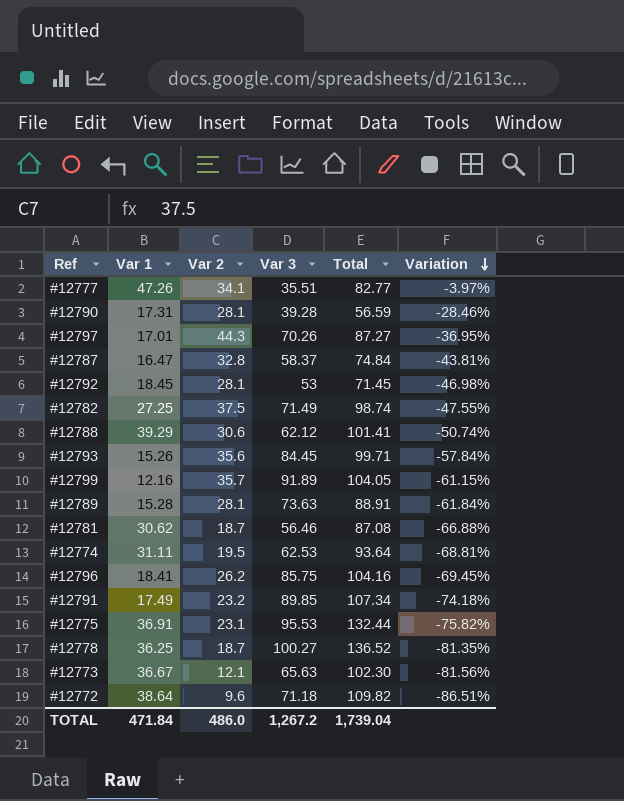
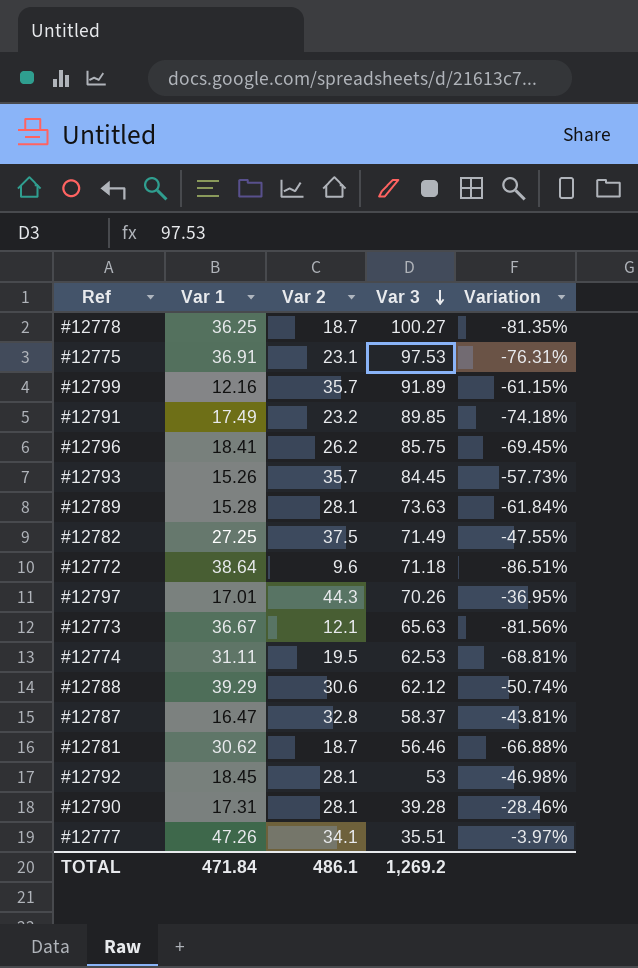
row order: Variation descending -> Var 3 descending
column Total | formula: [Var 1] + [Var 3] -> none
#12775 | Var 3: 95.53 -> 97.53
#12775 | Variation: -75.82% -> -76.31%
#12793 | Var 2: 35.6 -> 35.7
#12793 | Variation: -57.84% -> -57.73%
TOTAL | Var 2: 486.0 -> 486.1
TOTAL | Var 3: 1,267.2 -> 1,269.2

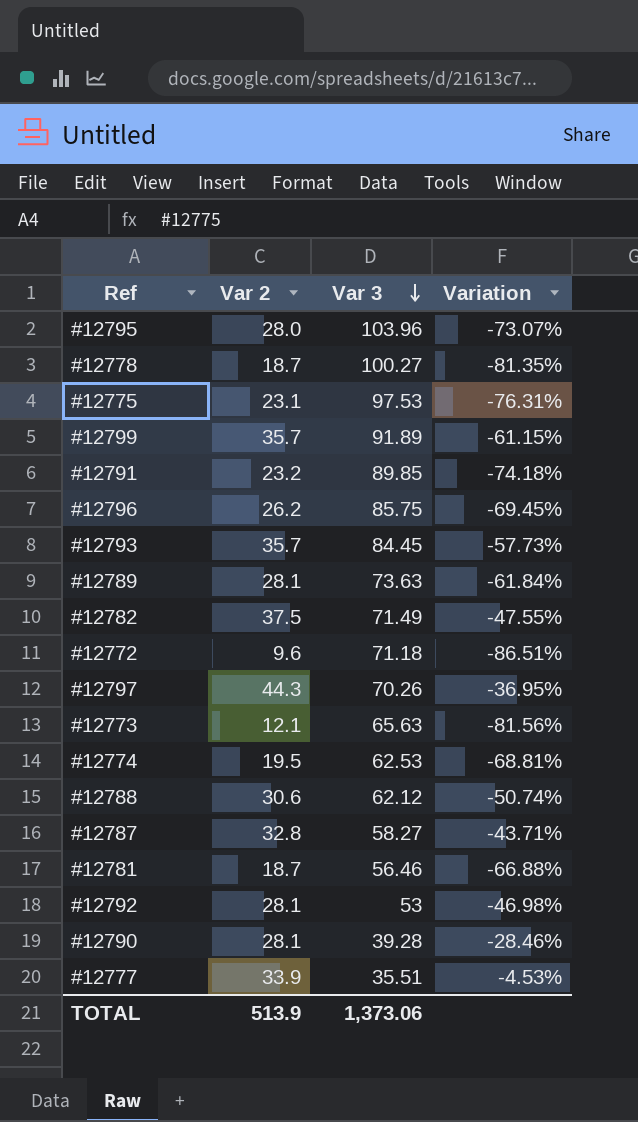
column Var 1 | position: 2 -> none
row #12795: none -> 28.0 | 103.96 | -73.07%
#12787 | Var 3: 58.37 -> 58.27
#12787 | Variation: -43.81% -> -43.71%
#12777 | Var 2: 34.1 -> 33.9
#12777 | Variation: -3.97% -> -4.53%
TOTAL | Var 2: 486.1 -> 513.9
TOTAL | Var 3: 1,269.2 -> 1,373.06

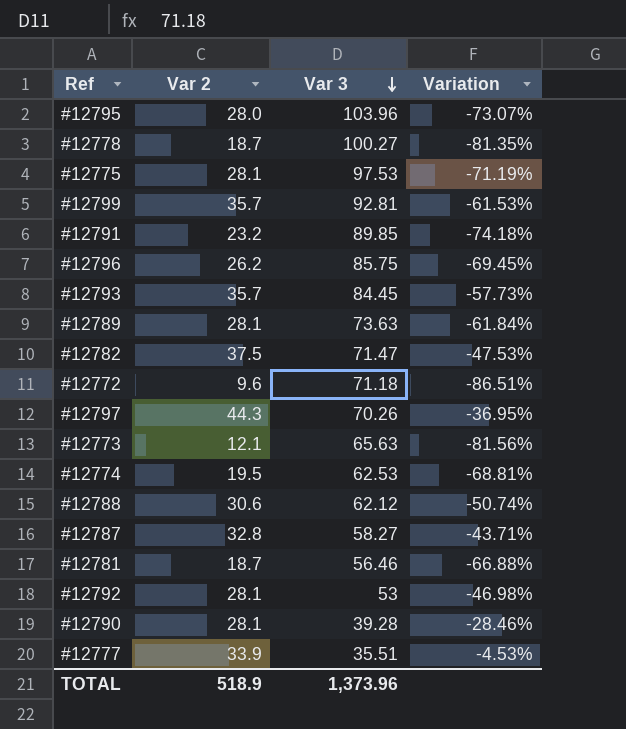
#12775 | Var 2: 23.1 -> 28.1
#12775 | Variation: -76.31% -> -71.19%
#12799 | Var 3: 91.89 -> 92.81
#12799 | Variation: -61.15% -> -61.53%
#12782 | Var 3: 71.49 -> 71.47
#12782 | Variation: -47.55% -> -47.53%
TOTAL | Var 2: 513.9 -> 518.9
TOTAL | Var 3: 1,373.06 -> 1,373.96

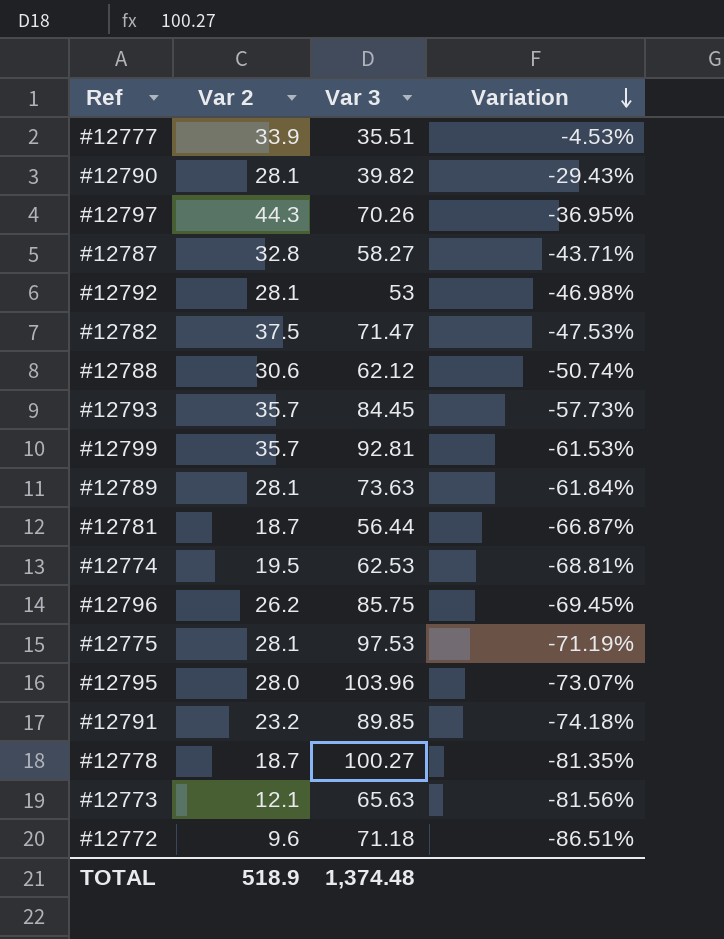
row order: Var 3 descending -> Variation descending
#12790 | Var 3: 39.28 -> 39.82
#12790 | Variation: -28.46% -> -29.43%
#12781 | Var 3: 56.46 -> 56.44
#12781 | Variation: -66.88% -> -66.87%
TOTAL | Var 3: 1,373.96 -> 1,374.48

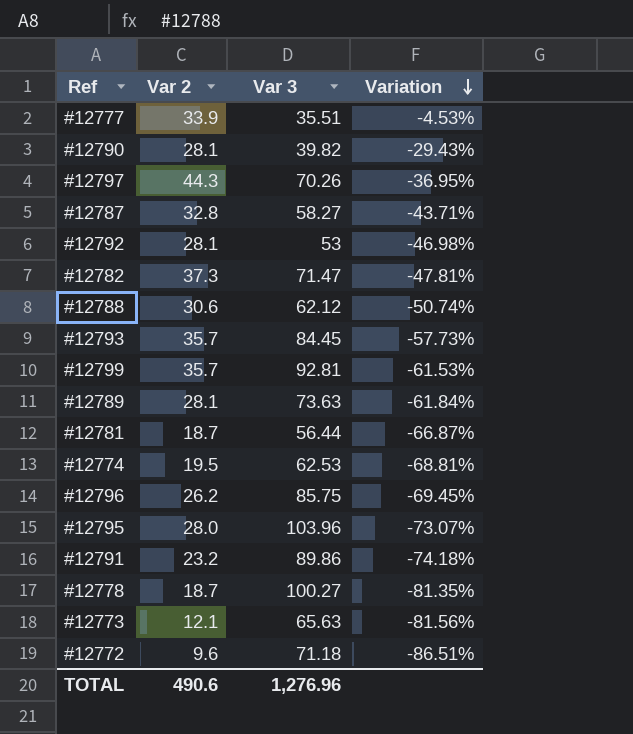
row #12775: 28.1 | 97.53 | -71.19% -> none
#12782 | Var 2: 37.5 -> 37.3
#12782 | Variation: -47.53% -> -47.81%
#12791 | Var 3: 89.85 -> 89.86
TOTAL | Var 2: 518.9 -> 490.6
TOTAL | Var 3: 1,374.48 -> 1,276.96

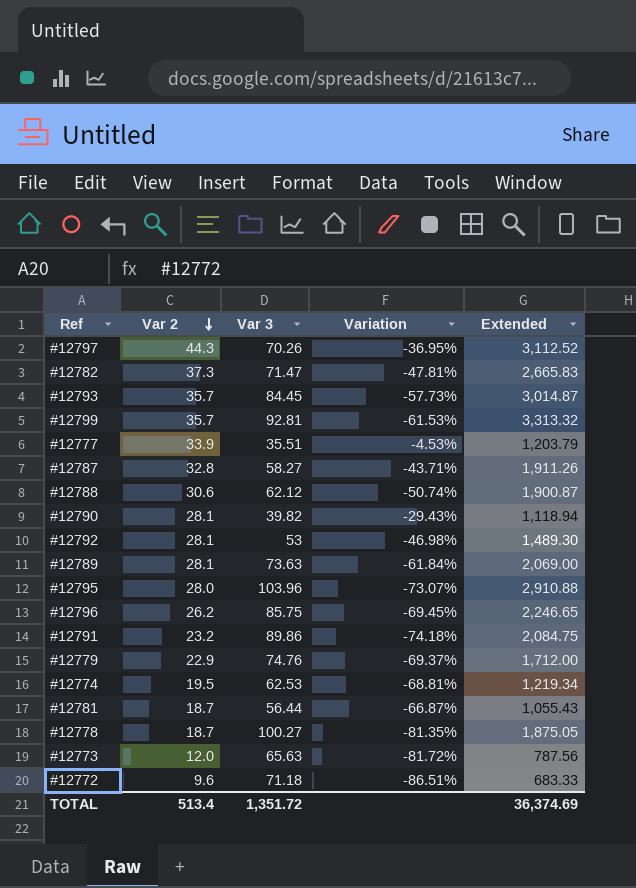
row order: Variation descending -> Var 2 descending
column Extended | formula: none -> [Var 2] * [Var 3]
row #12779: none -> 22.9 | 74.76 | -69.37% | 1,712.00
#12773 | Var 2: 12.1 -> 12.0
#12773 | Variation: -81.56% -> -81.72%
TOTAL | Var 2: 490.6 -> 513.4
TOTAL | Var 3: 1,276.96 -> 1,351.72

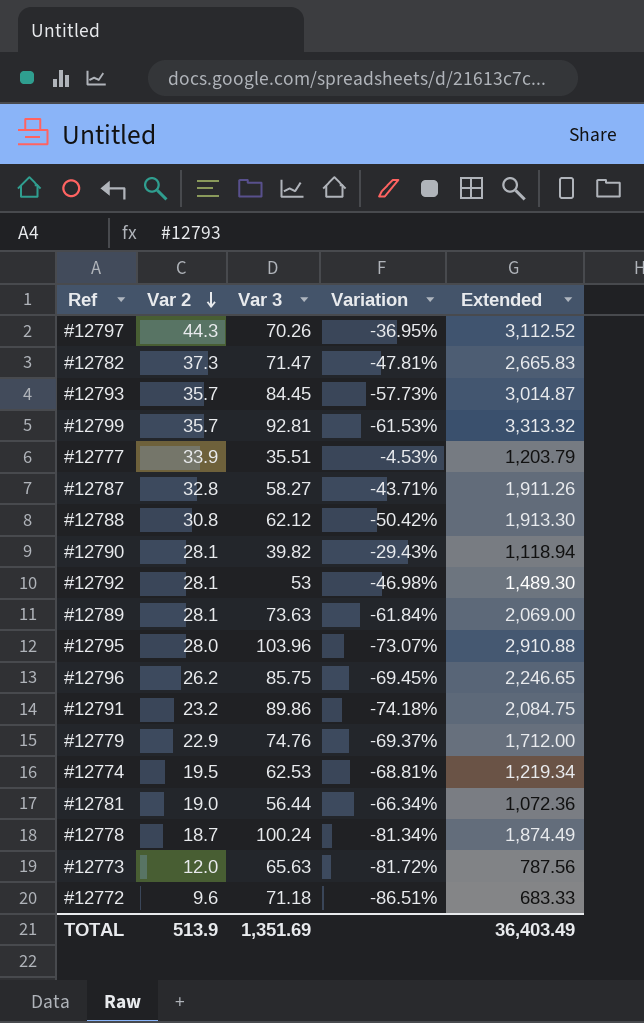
#12788 | Var 2: 30.6 -> 30.8
#12788 | Variation: -50.74% -> -50.42%
#12788 | Extended: 1,900.87 -> 1,913.30
#12781 | Var 2: 18.7 -> 19.0
#12781 | Variation: -66.87% -> -66.34%
#12781 | Extended: 1,055.43 -> 1,072.36
#12778 | Var 3: 100.27 -> 100.24
#12778 | Variation: -81.35% -> -81.34%
#12778 | Extended: 1,875.05 -> 1,874.49
TOTAL | Var 2: 513.4 -> 513.9
TOTAL | Var 3: 1,351.72 -> 1,351.69
TOTAL | Extended: 36,374.69 -> 36,403.49

